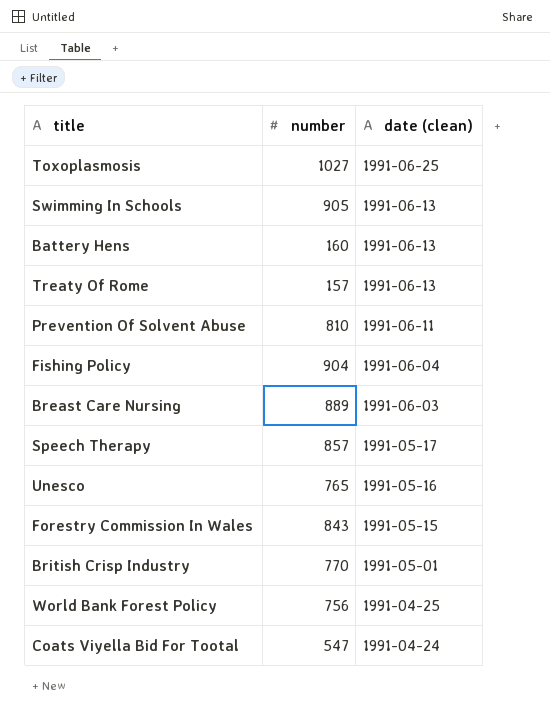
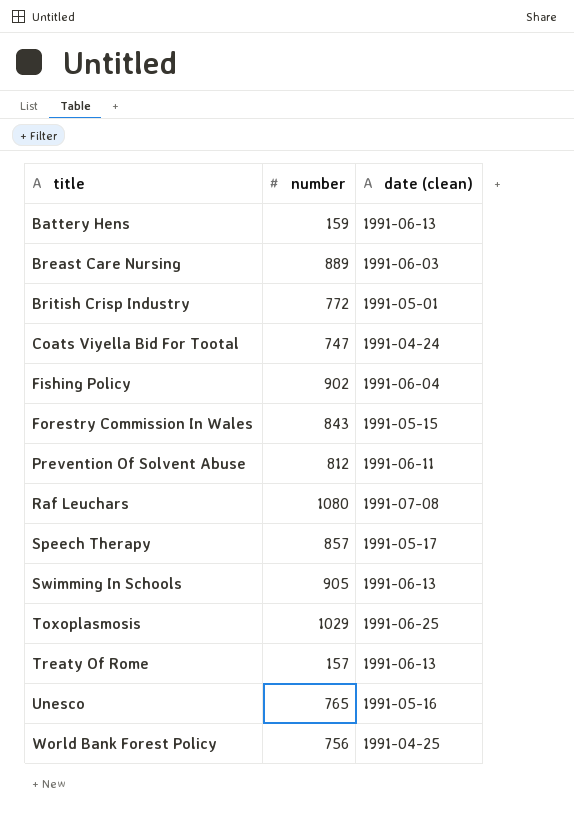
row order: date (clean) descending -> title ascending
Battery Hens | number: 160 -> 159
British Crisp Industry | number: 770 -> 772
Coats Viyella Bid For Tootal | number: 547 -> 747
Fishing Policy | number: 904 -> 902
Prevention Of Solvent Abuse | number: 810 -> 812
row Raf Leuchars: none -> 1080 | 1991-07-08
Toxoplasmosis | number: 1027 -> 1029

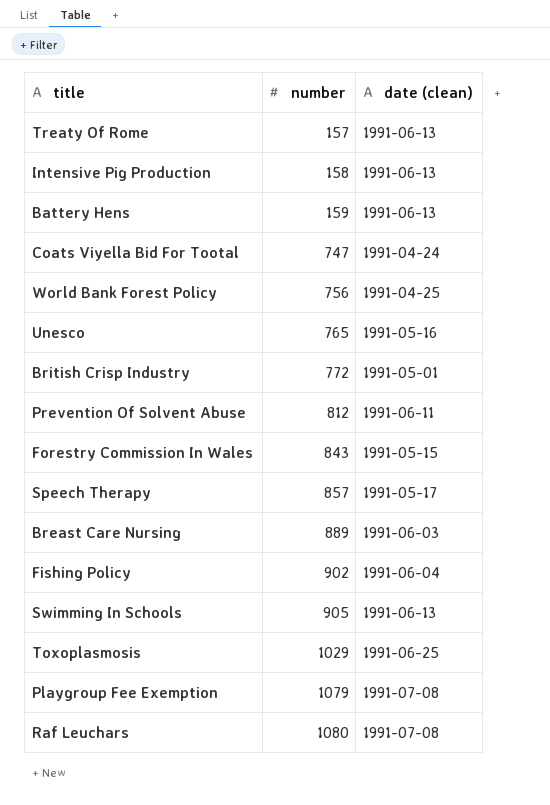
row order: title ascending -> number ascending
row Intensive Pig Production: none -> 158 | 1991-06-13
row Playgroup Fee Exemption: none -> 1079 | 1991-07-08

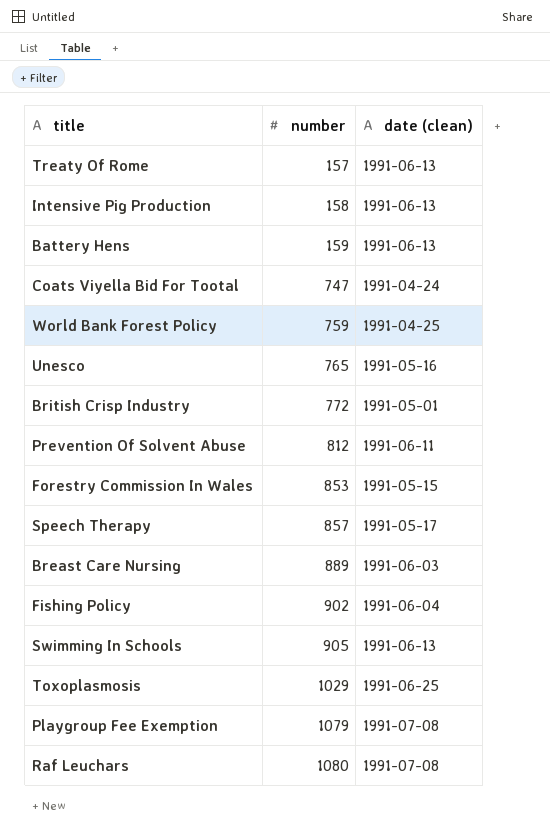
World Bank Forest Policy | number: 756 -> 759
Forestry Commission In Wales | number: 843 -> 853

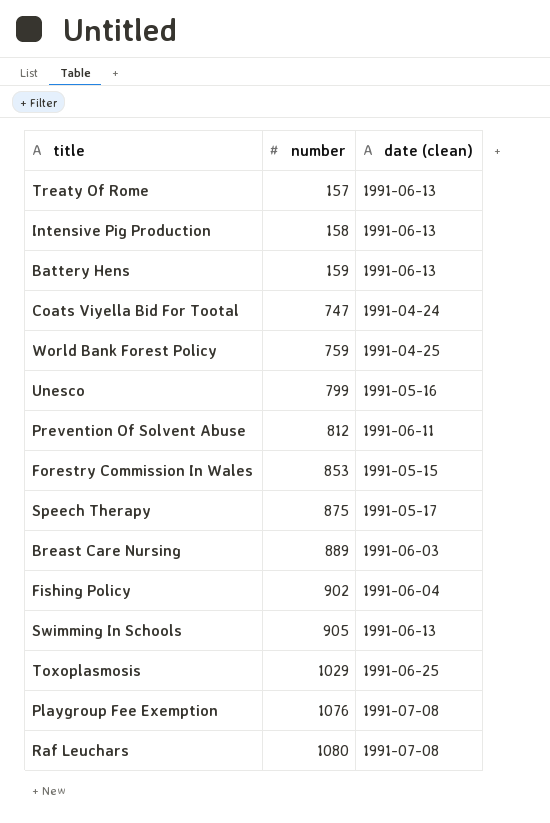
row British Crisp Industry: 772 | 1991-05-01 -> none
Unesco | number: 765 -> 799
Speech Therapy | number: 857 -> 875
Playgroup Fee Exemption | number: 1079 -> 1076

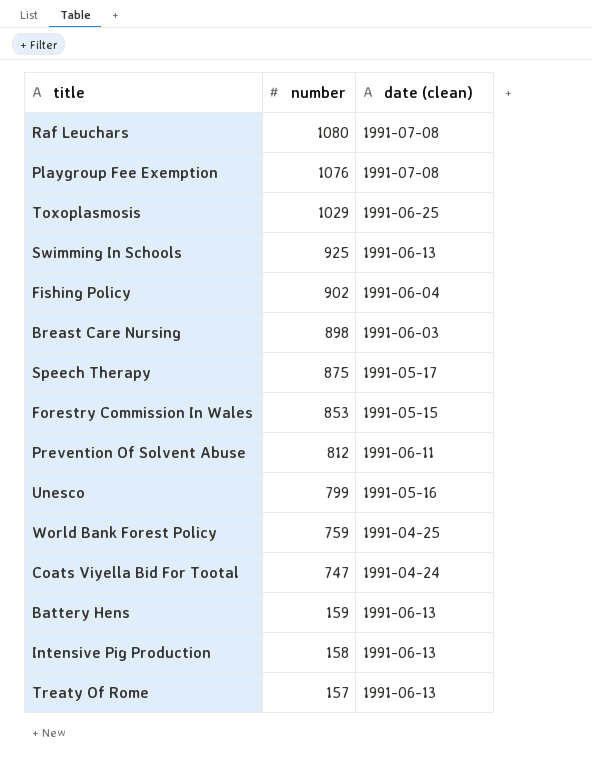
row order: number ascending -> number descending
Swimming In Schools | number: 905 -> 925
Breast Care Nursing | number: 889 -> 898

